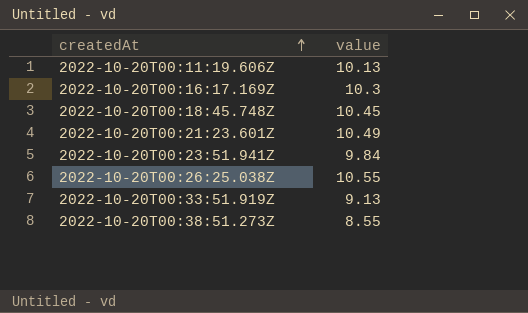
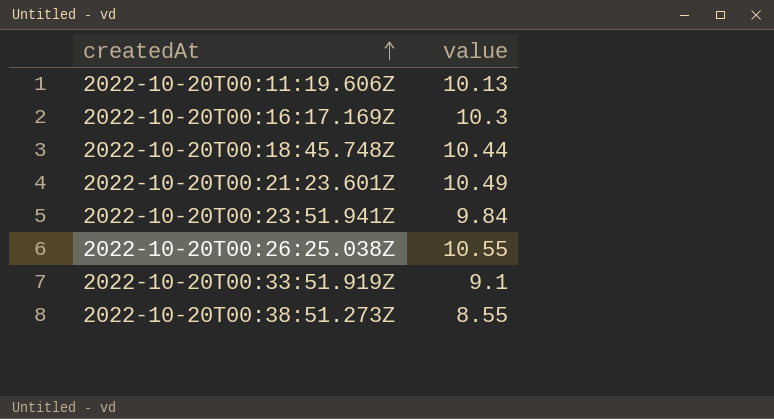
2022-10-20T00:18:45.748Z | value: 10.45 -> 10.44
2022-10-20T00:33:51.919Z | value: 9.13 -> 9.1

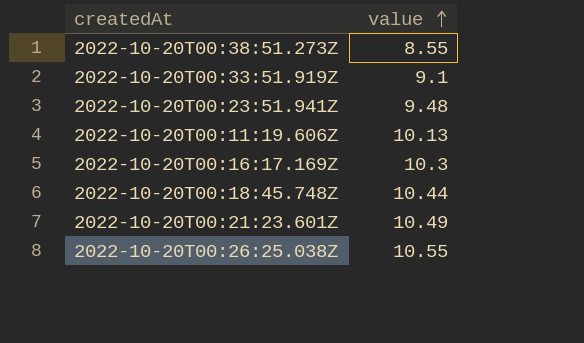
row order: createdAt ascending -> value ascending
2022-10-20T00:23:51.941Z | value: 9.84 -> 9.48

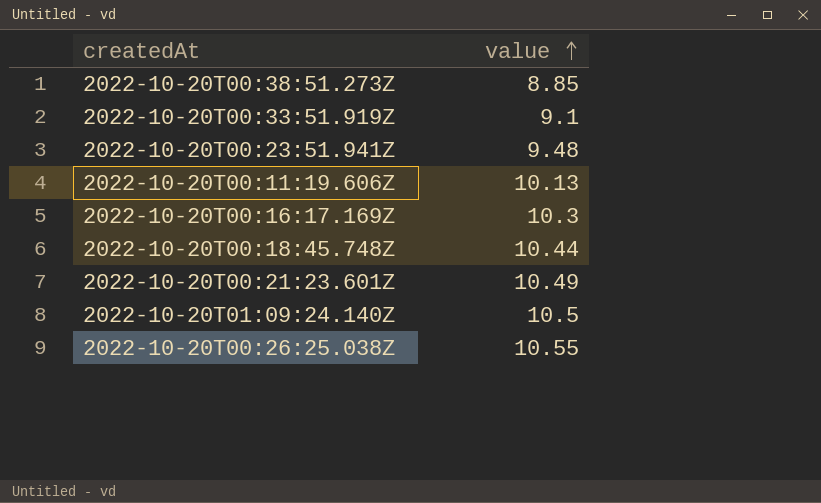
2022-10-20T00:38:51.273Z | value: 8.55 -> 8.85
row 2022-10-20T01:09:24.140Z: none -> 10.5

